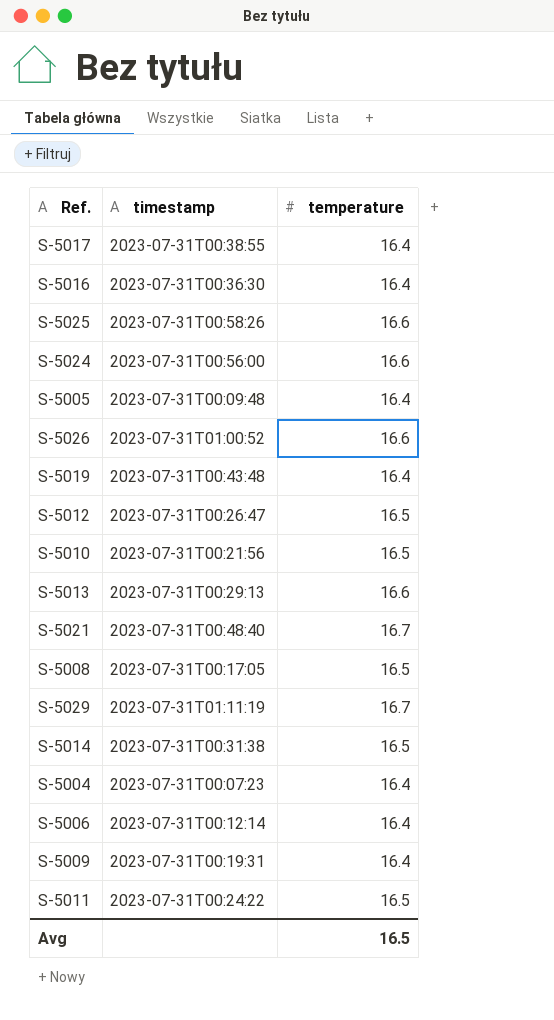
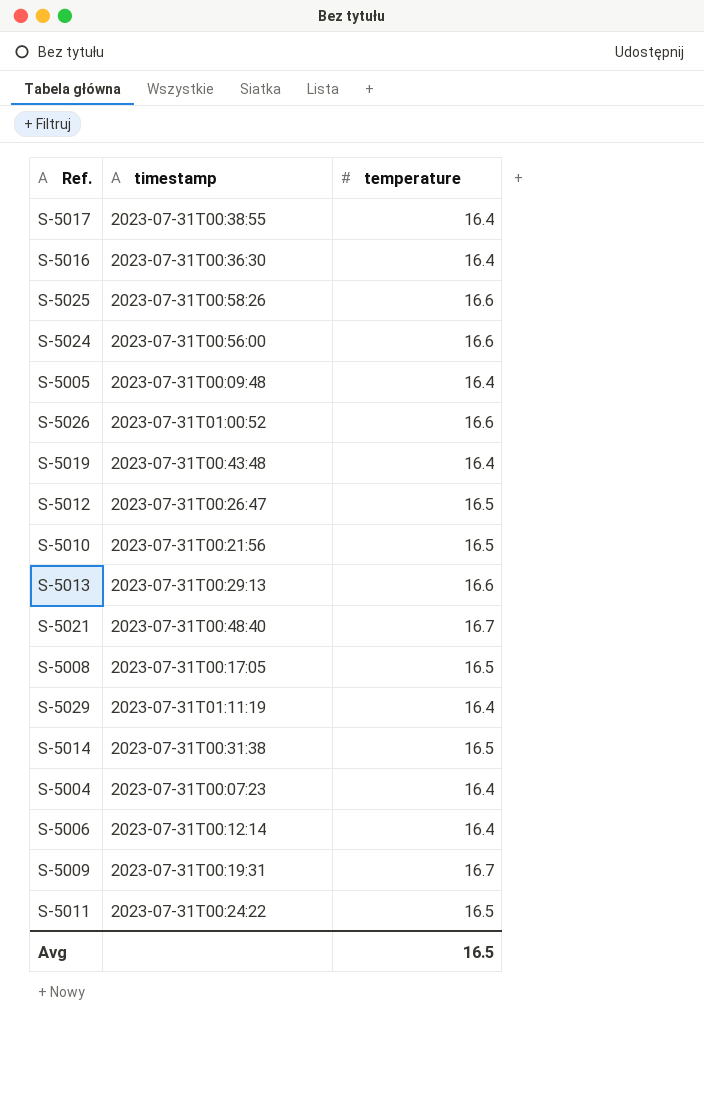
S-5029 | temperature: 16.7 -> 16.4
S-5009 | temperature: 16.4 -> 16.7

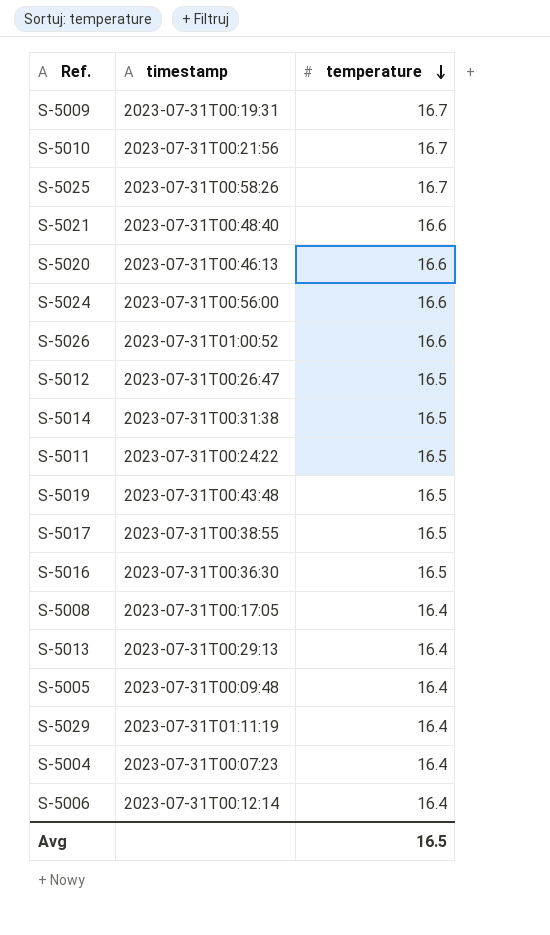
row order: none -> temperature descending
S-5010 | temperature: 16.5 -> 16.7
S-5025 | temperature: 16.6 -> 16.7
S-5021 | temperature: 16.7 -> 16.6
row S-5020: none -> 2023-07-31T00:46:13 | 16.6
S-5019 | temperature: 16.4 -> 16.5
S-5017 | temperature: 16.4 -> 16.5
S-5016 | temperature: 16.4 -> 16.5
S-5008 | temperature: 16.5 -> 16.4
S-5013 | temperature: 16.6 -> 16.4

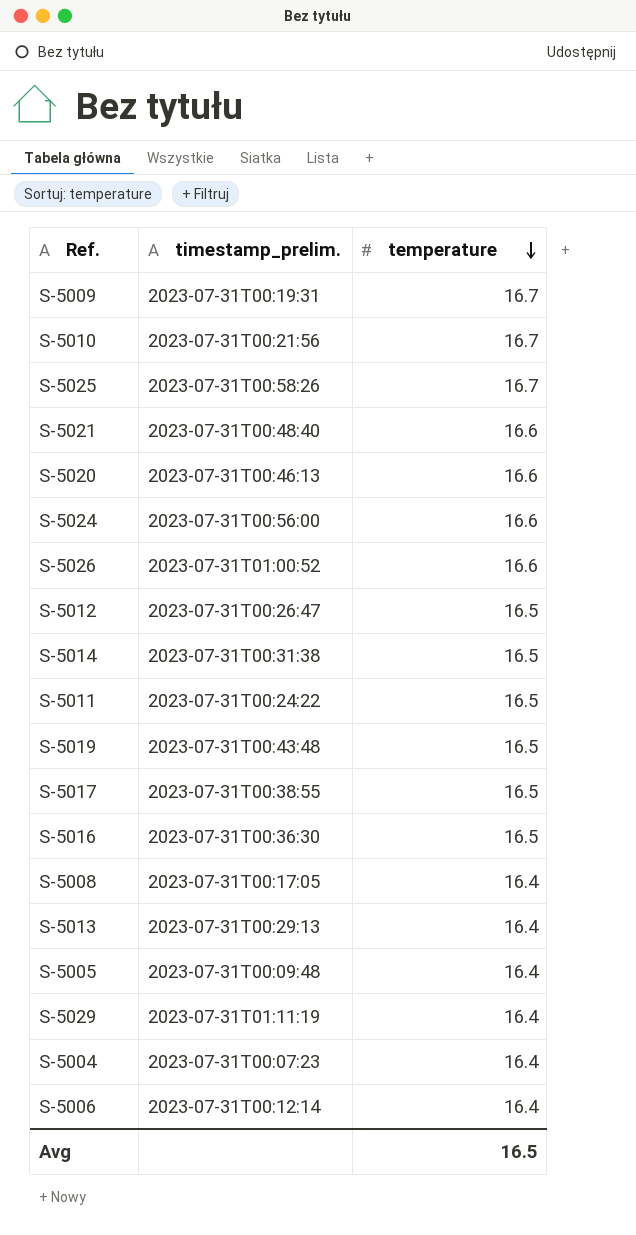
column name: timestamp -> timestamp_prelim.

